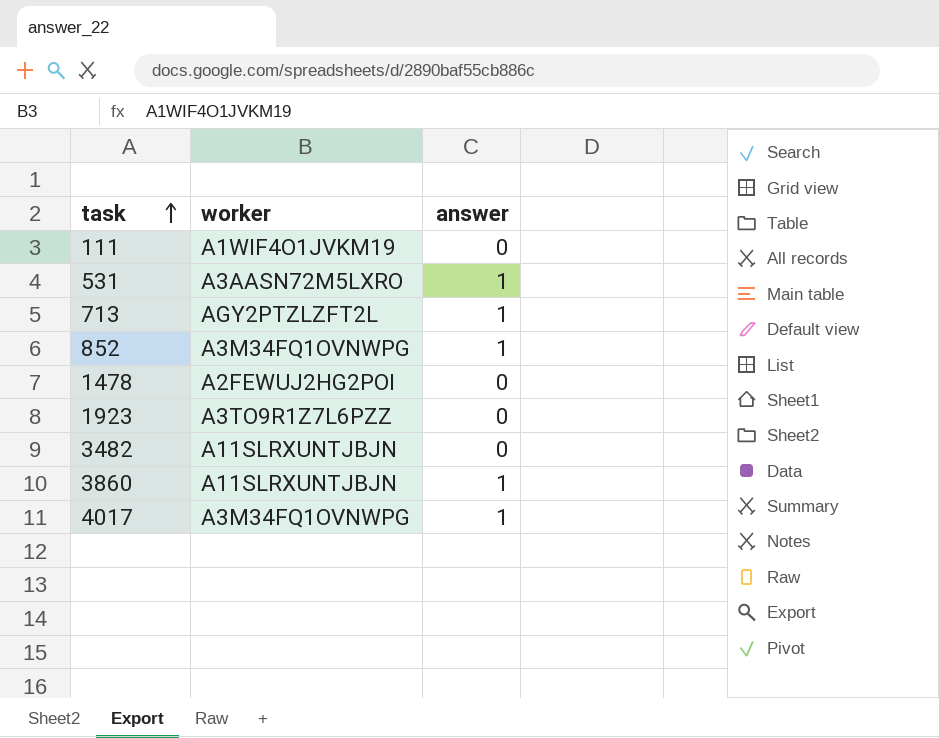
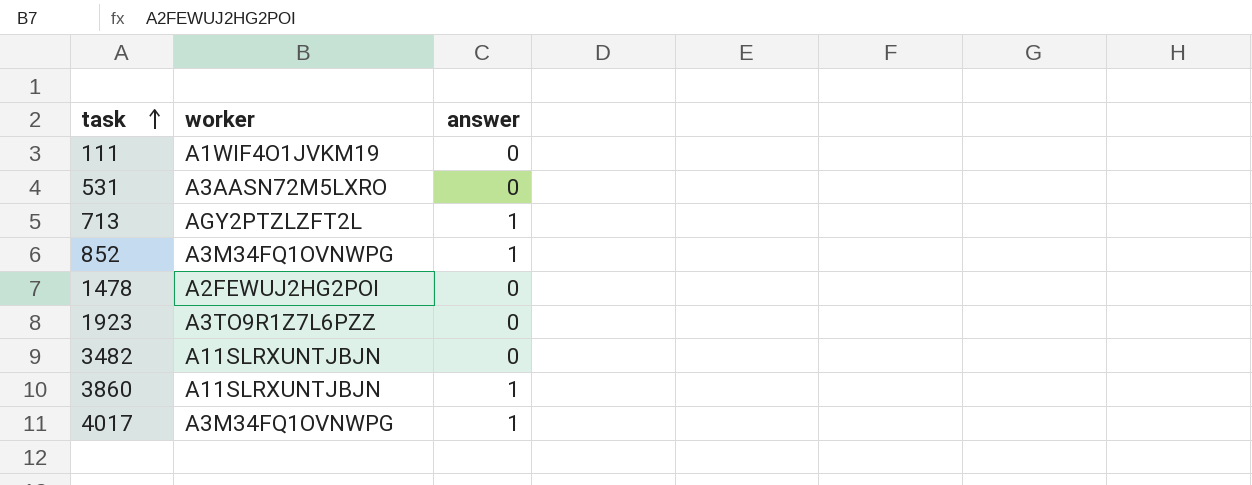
531 | answer: 1 -> 0

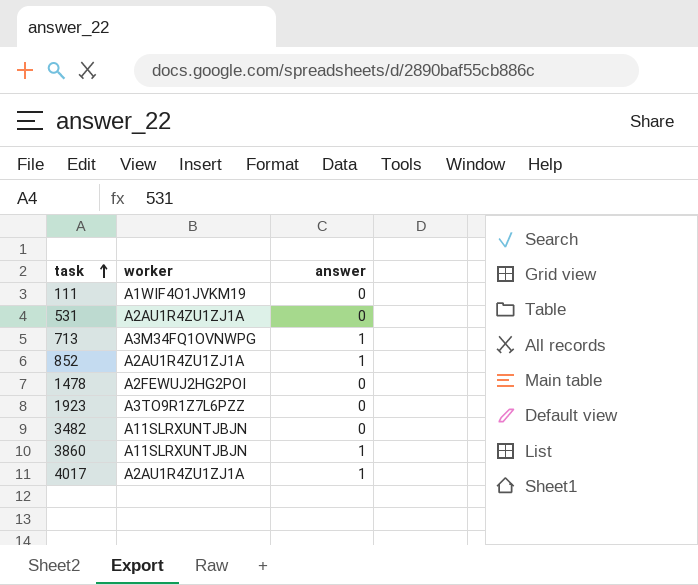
531 | worker: A3AASN72M5LXRO -> A2AU1R4ZU1ZJ1A
713 | worker: AGY2PTZLZFT2L -> A3M34FQ1OVNWPG
852 | worker: A3M34FQ1OVNWPG -> A2AU1R4ZU1ZJ1A
4017 | worker: A3M34FQ1OVNWPG -> A2AU1R4ZU1ZJ1A

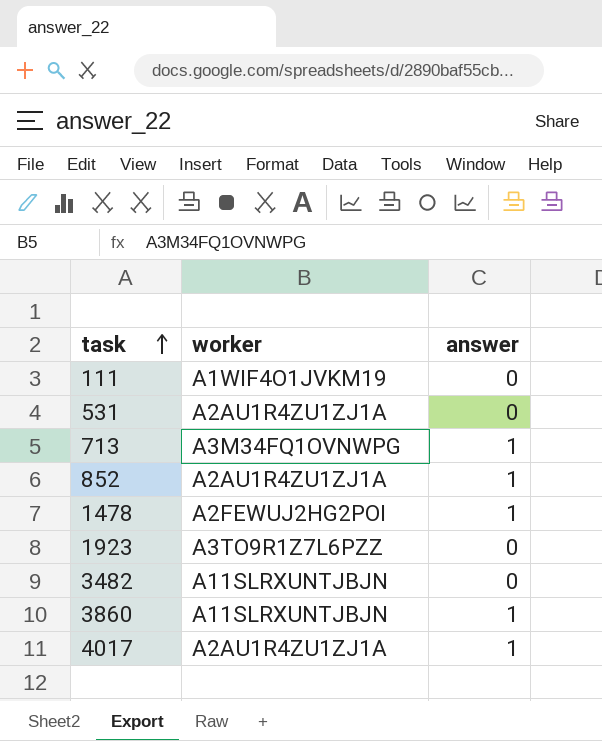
1478 | answer: 0 -> 1

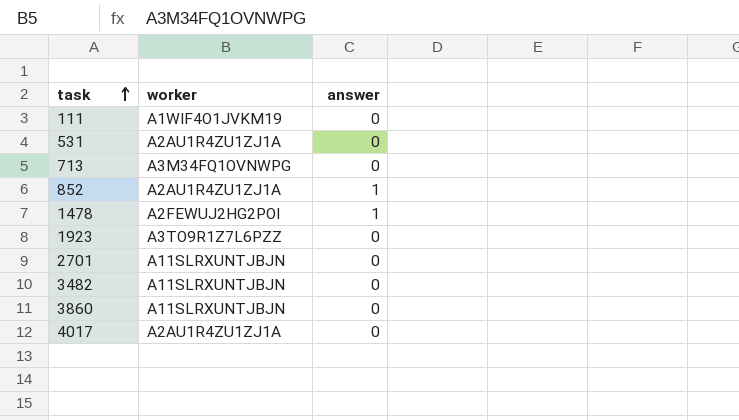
713 | answer: 1 -> 0
row 2701: none -> A11SLRXUNTJBJN | 0
3860 | answer: 1 -> 0
4017 | answer: 1 -> 0

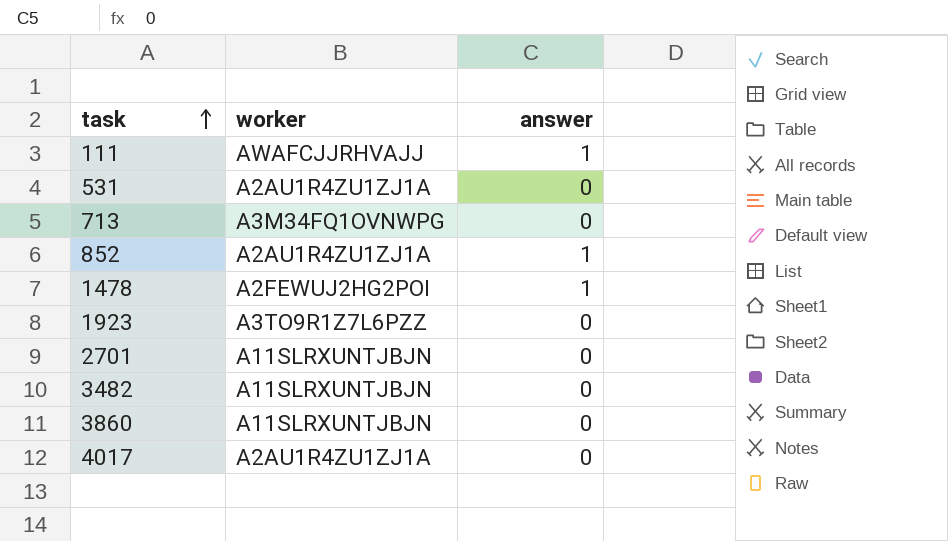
111 | worker: A1WIF4O1JVKM19 -> AWAFCJJRHVAJJ
111 | answer: 0 -> 1

